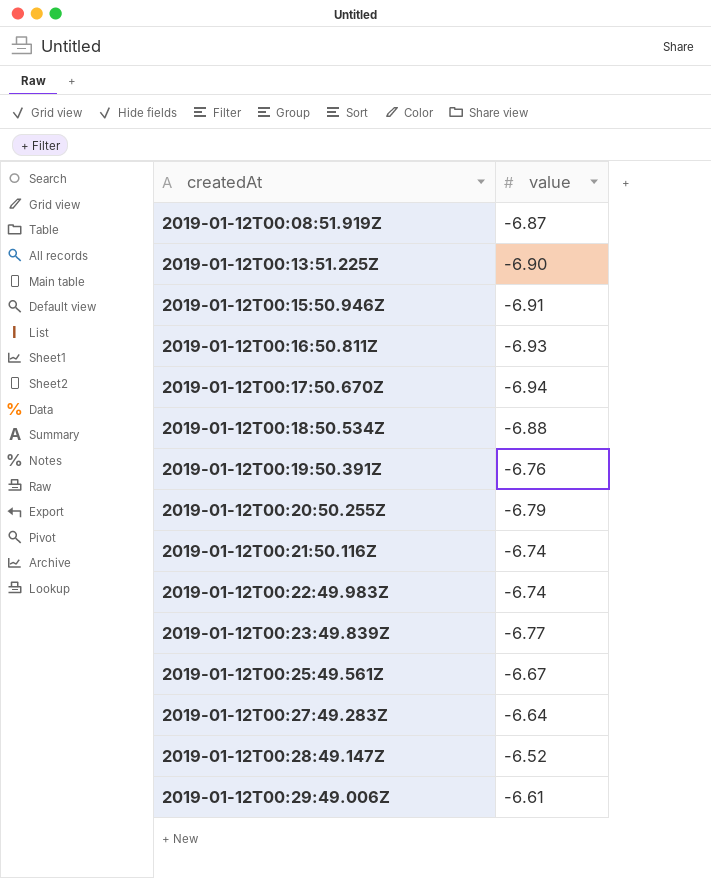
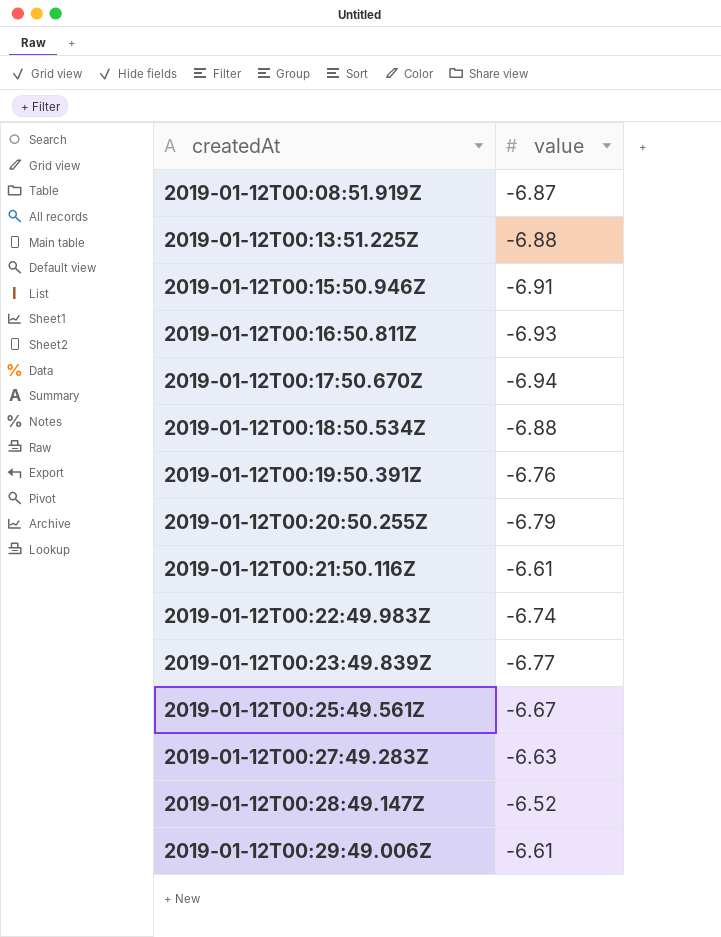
2019-01-12T00:13:51.225Z | value: -6.90 -> -6.88
2019-01-12T00:21:50.116Z | value: -6.74 -> -6.61
2019-01-12T00:27:49.283Z | value: -6.64 -> -6.63

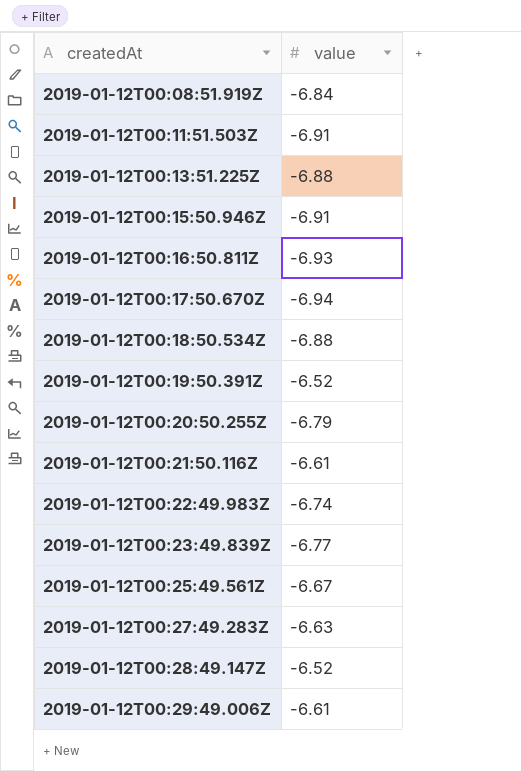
2019-01-12T00:08:51.919Z | value: -6.87 -> -6.84
row 2019-01-12T00:11:51.503Z: none -> -6.91
2019-01-12T00:19:50.391Z | value: -6.76 -> -6.52

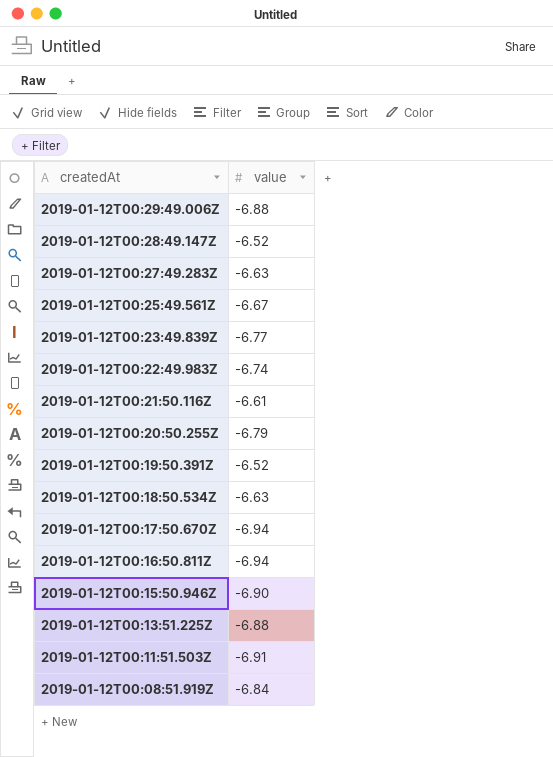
row order: createdAt ascending -> createdAt descending
2019-01-12T00:29:49.006Z | value: -6.61 -> -6.88
2019-01-12T00:18:50.534Z | value: -6.88 -> -6.63
2019-01-12T00:16:50.811Z | value: -6.93 -> -6.94
2019-01-12T00:15:50.946Z | value: -6.91 -> -6.90

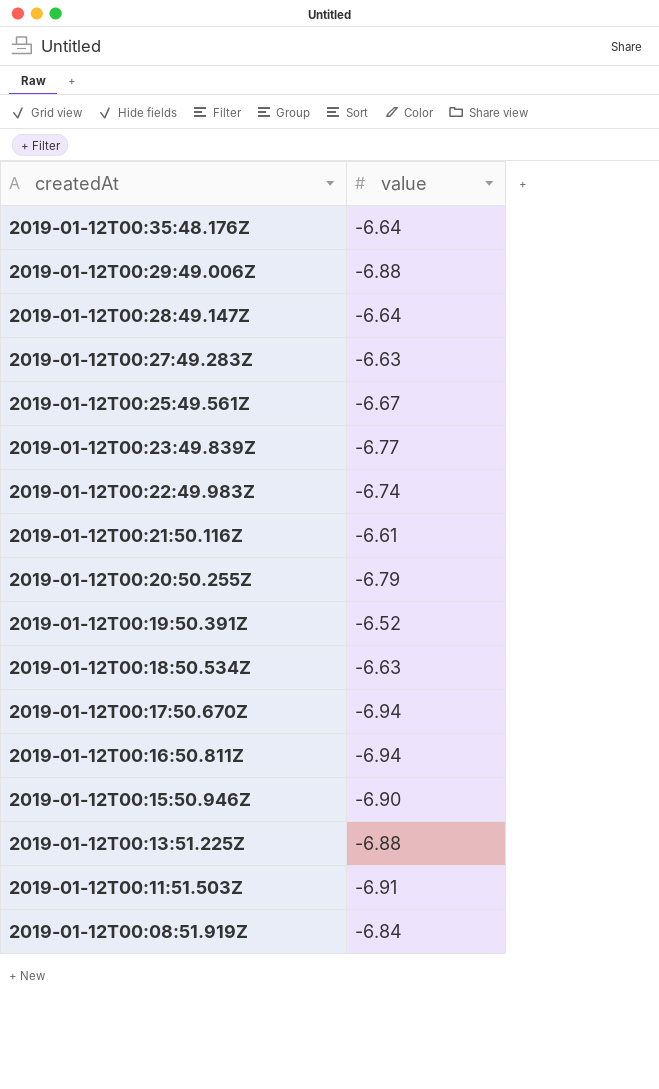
row 2019-01-12T00:35:48.176Z: none -> -6.64
2019-01-12T00:28:49.147Z | value: -6.52 -> -6.64

